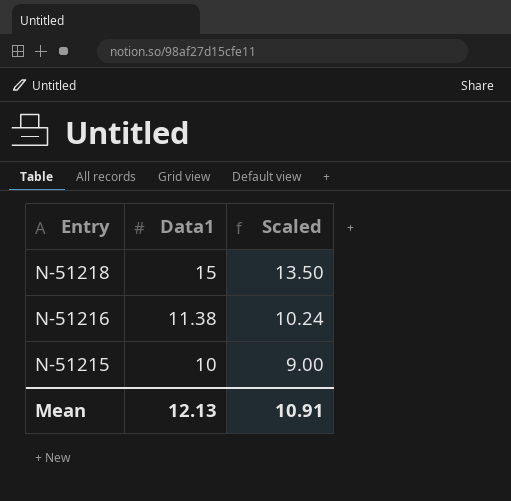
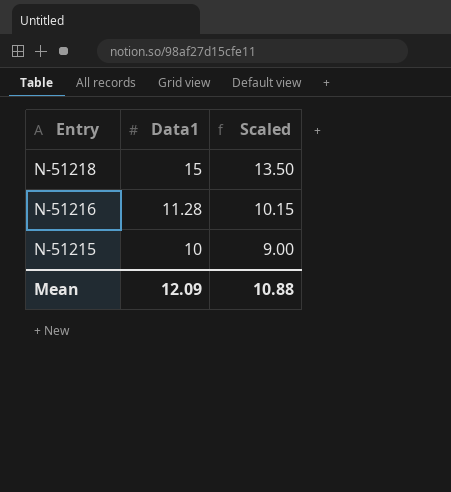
N-51216 | Data1: 11.38 -> 11.28
N-51216 | Scaled: 10.24 -> 10.15
Mean | Data1: 12.13 -> 12.09
Mean | Scaled: 10.91 -> 10.88

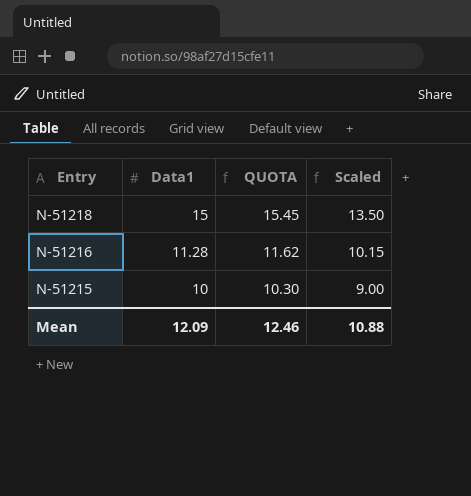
column QUOTA | formula: none -> [Data1] * 1.03

